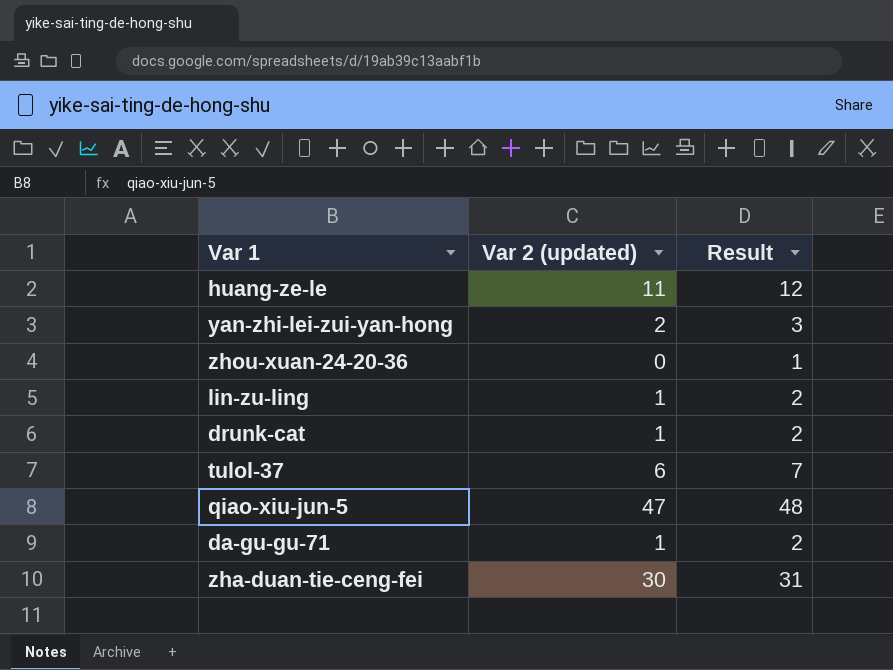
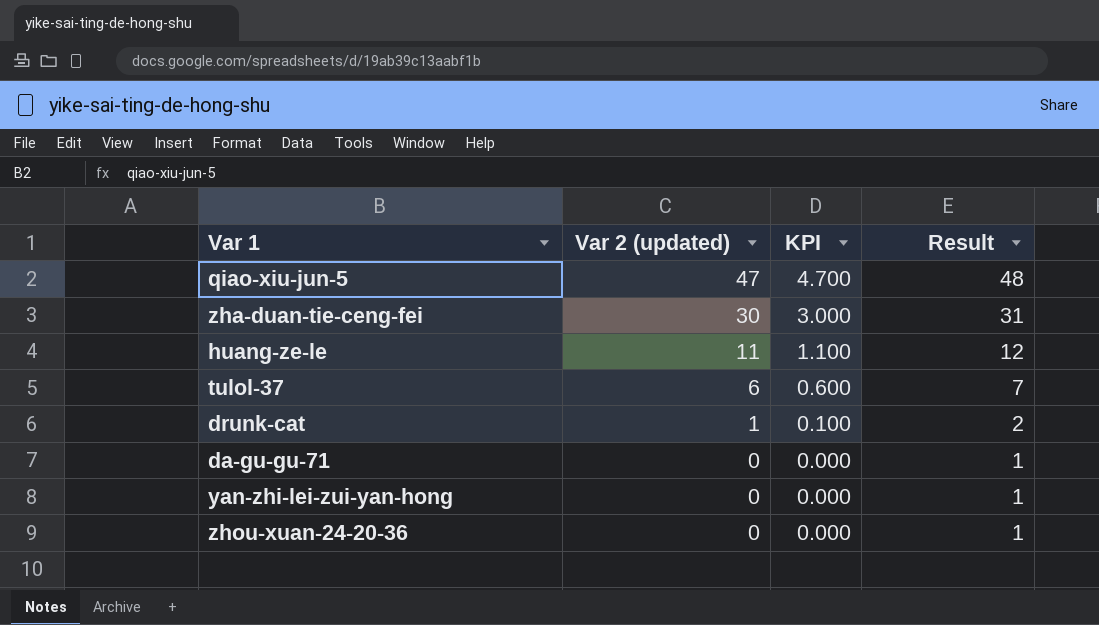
row order: none -> Var 2 (updated) descending
column KPI | formula: none -> [Var 2 (updated)] * 0.1
row lin-zu-ling: 1 | 2 -> none
da-gu-gu-71 | Var 2 (updated): 1 -> 0
da-gu-gu-71 | Result: 2 -> 1
yan-zhi-lei-zui-yan-hong | Var 2 (updated): 2 -> 0
yan-zhi-lei-zui-yan-hong | Result: 3 -> 1

